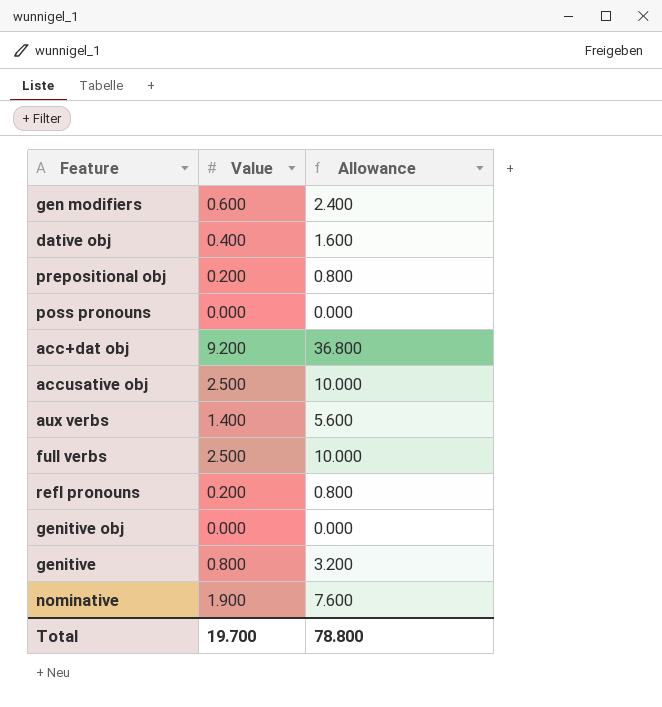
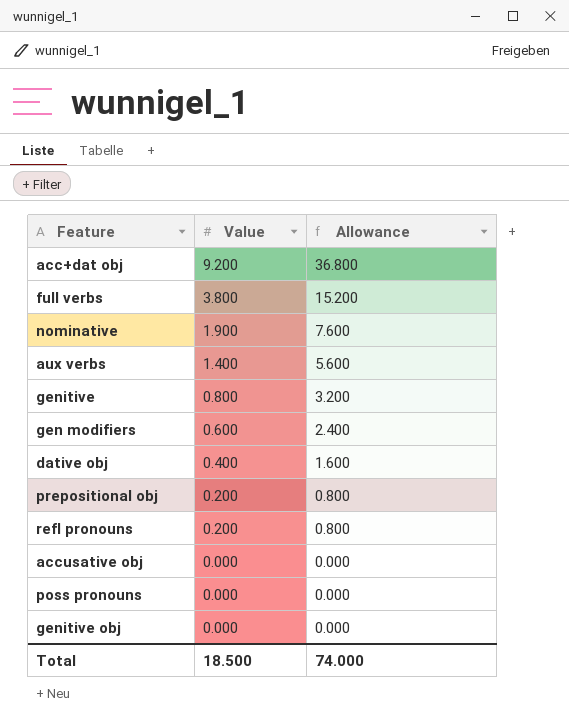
row order: none -> Value descending
full verbs | Value: 2.500 -> 3.800
full verbs | Allowance: 10.000 -> 15.200
accusative obj | Value: 2.500 -> 0.000
accusative obj | Allowance: 10.000 -> 0.000
Total | Value: 19.700 -> 18.500
Total | Allowance: 78.800 -> 74.000

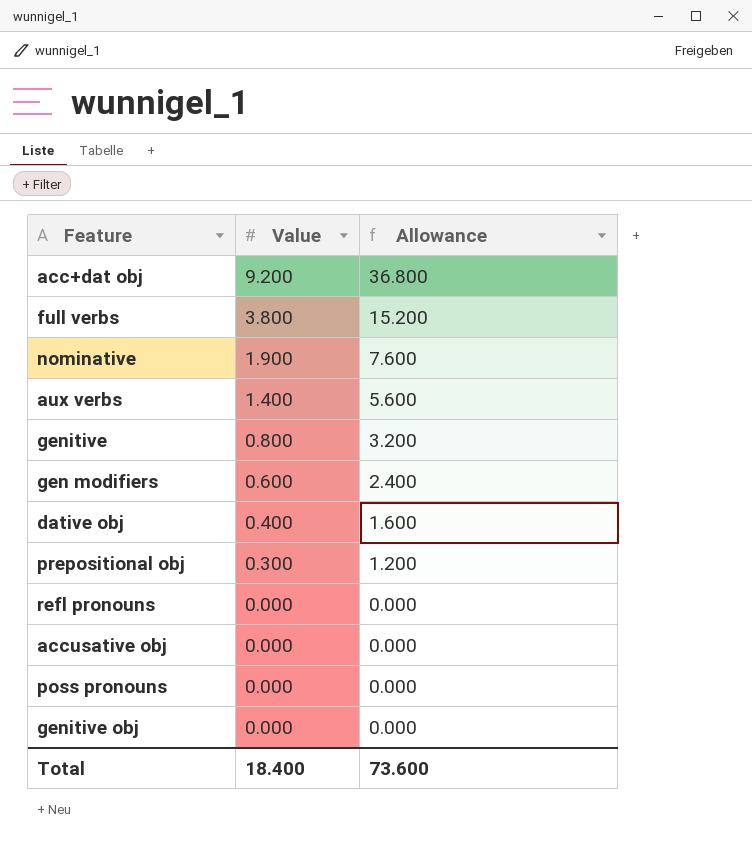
prepositional obj | Value: 0.200 -> 0.300
prepositional obj | Allowance: 0.800 -> 1.200
refl pronouns | Value: 0.200 -> 0.000
refl pronouns | Allowance: 0.800 -> 0.000
Total | Value: 18.500 -> 18.400
Total | Allowance: 74.000 -> 73.600

